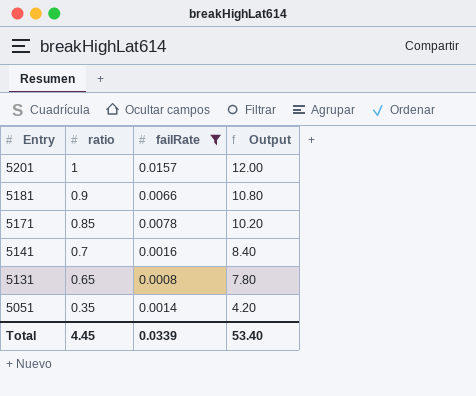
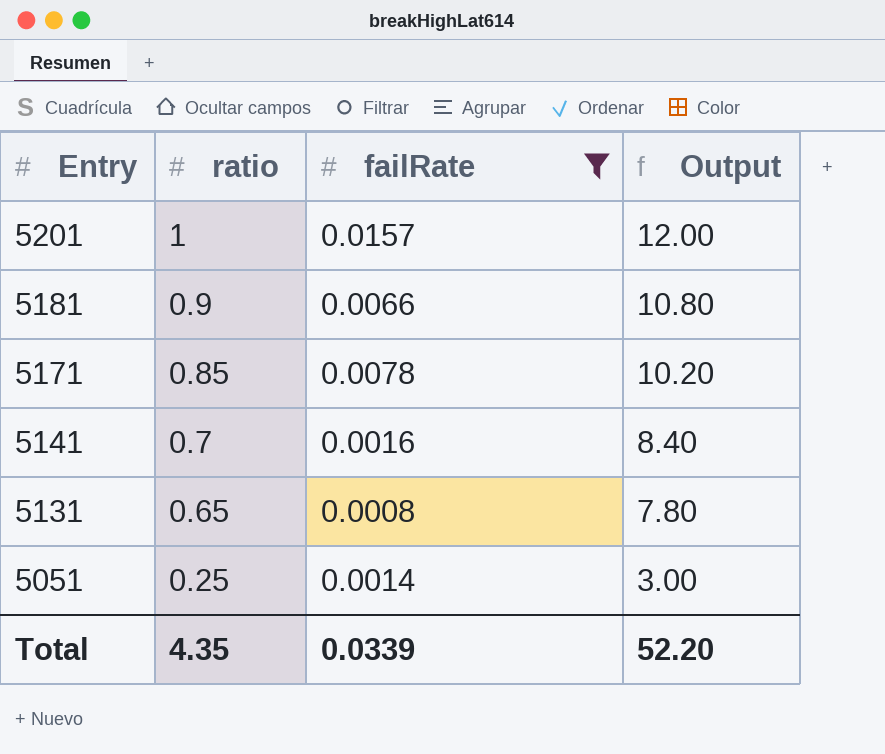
5051 | ratio: 0.35 -> 0.25
5051 | Output: 4.20 -> 3.00
Total | ratio: 4.45 -> 4.35
Total | Output: 53.40 -> 52.20

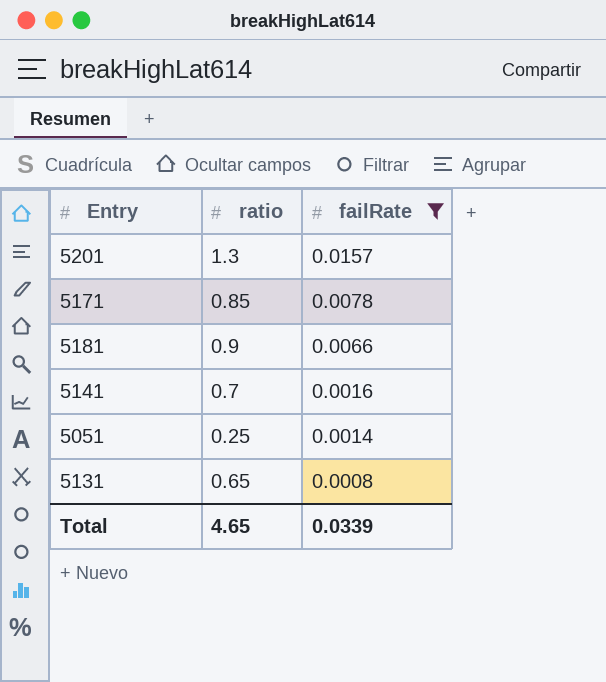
row order: Entry descending -> failRate descending
column Output | formula: [ratio] * 12 -> none
5201 | ratio: 1 -> 1.3
Total | ratio: 4.35 -> 4.65

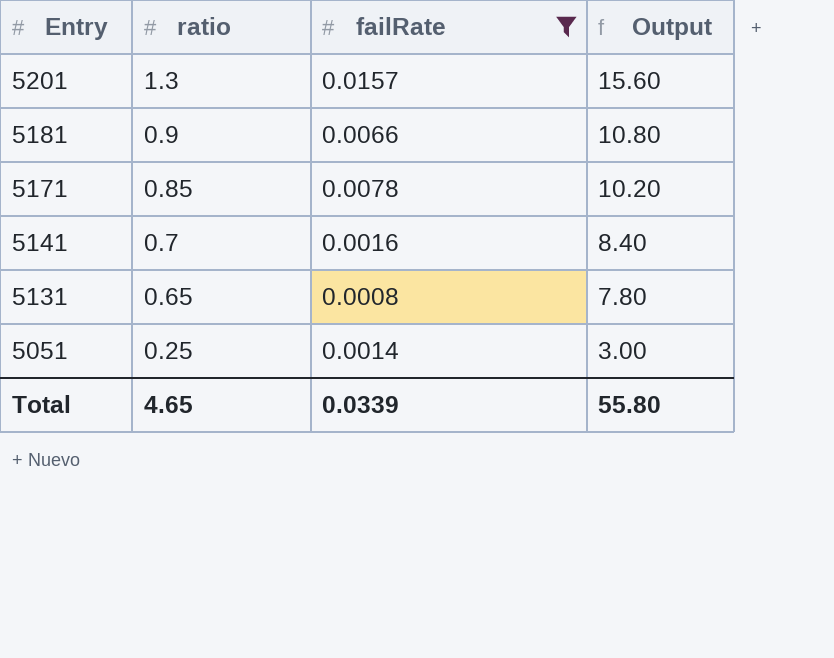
row order: failRate descending -> Entry descending
column Output | formula: none -> [ratio] * 12

